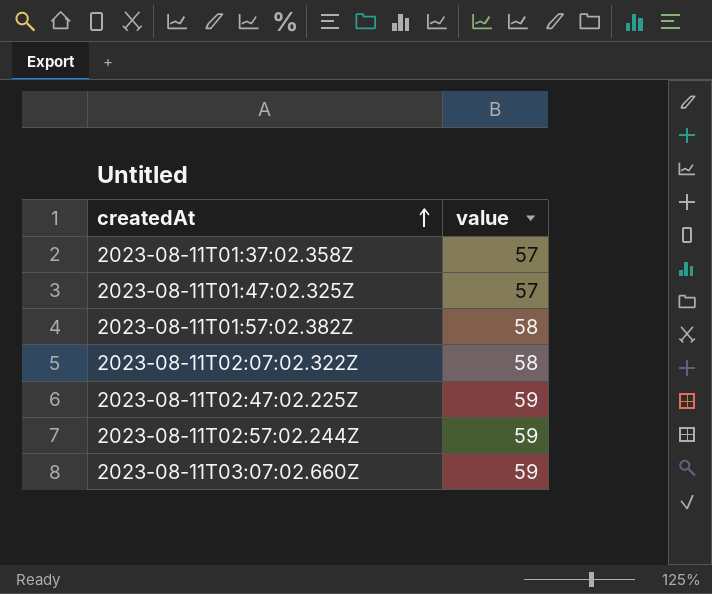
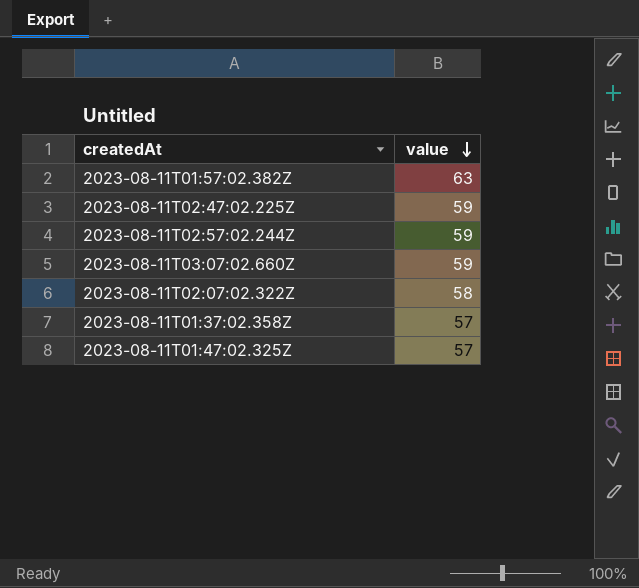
row order: createdAt ascending -> value descending
2023-08-11T01:57:02.382Z | value: 58 -> 63

